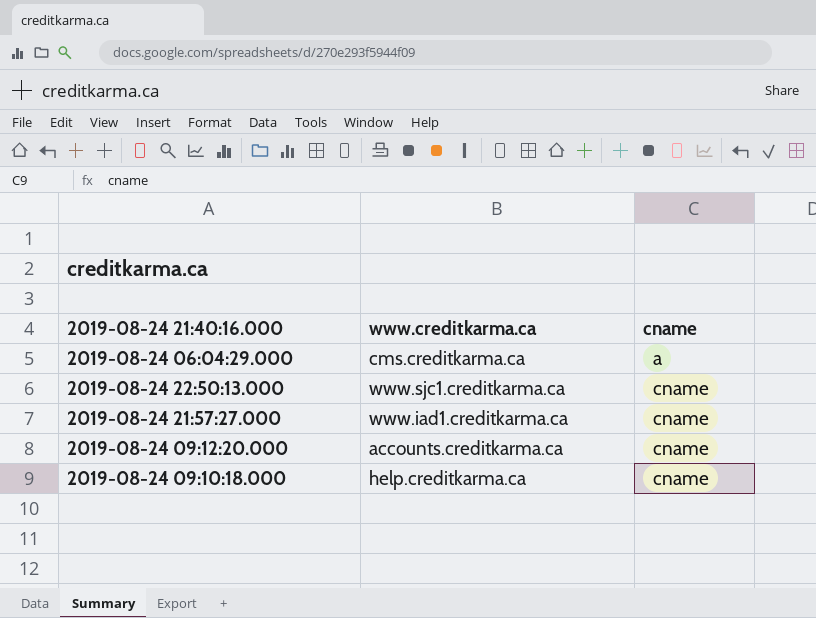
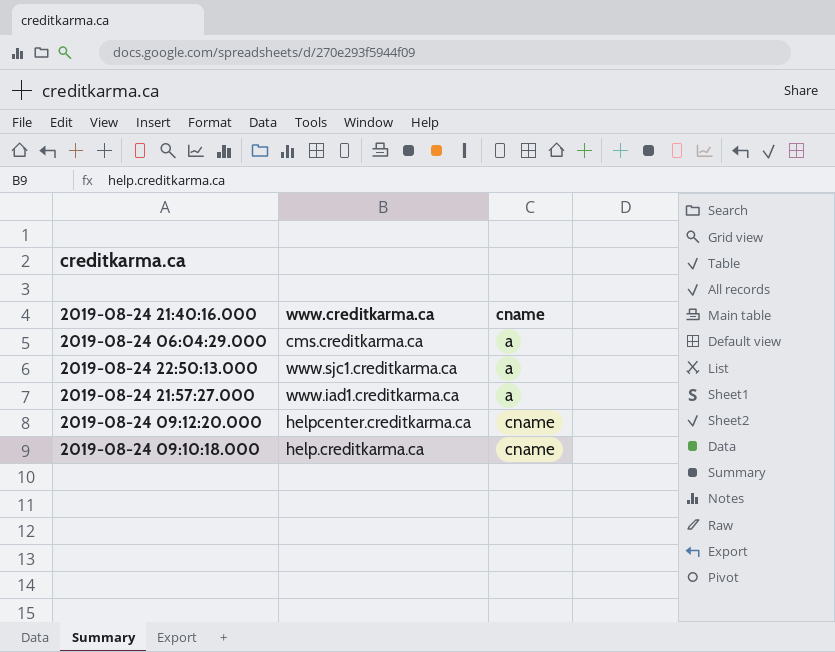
2019-08-24 22:50:13.000 | cname: cname -> a
2019-08-24 21:57:27.000 | cname: cname -> a
2019-08-24 09:12:20.000 | www.creditkarma.ca: accounts.creditkarma.ca -> helpcenter.creditkarma.ca

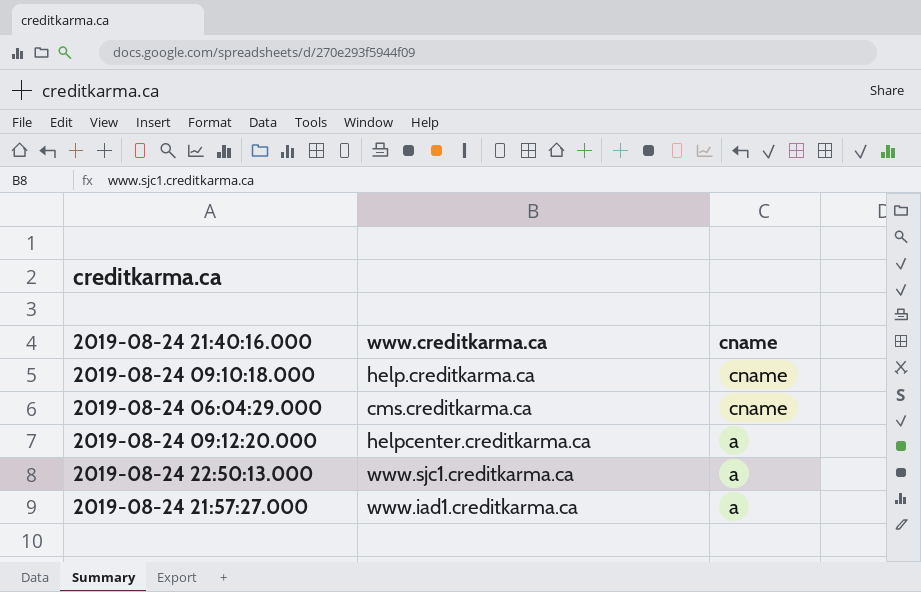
row order: cname ascending -> cname descending
2019-08-24 06:04:29.000 | cname: a -> cname
2019-08-24 09:12:20.000 | cname: cname -> a

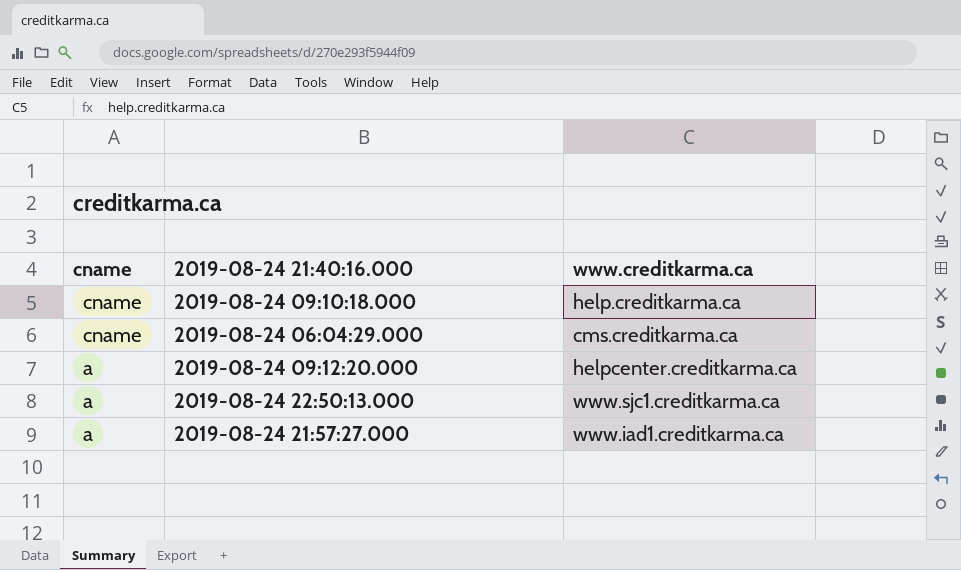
column cname | position: 3 -> 1

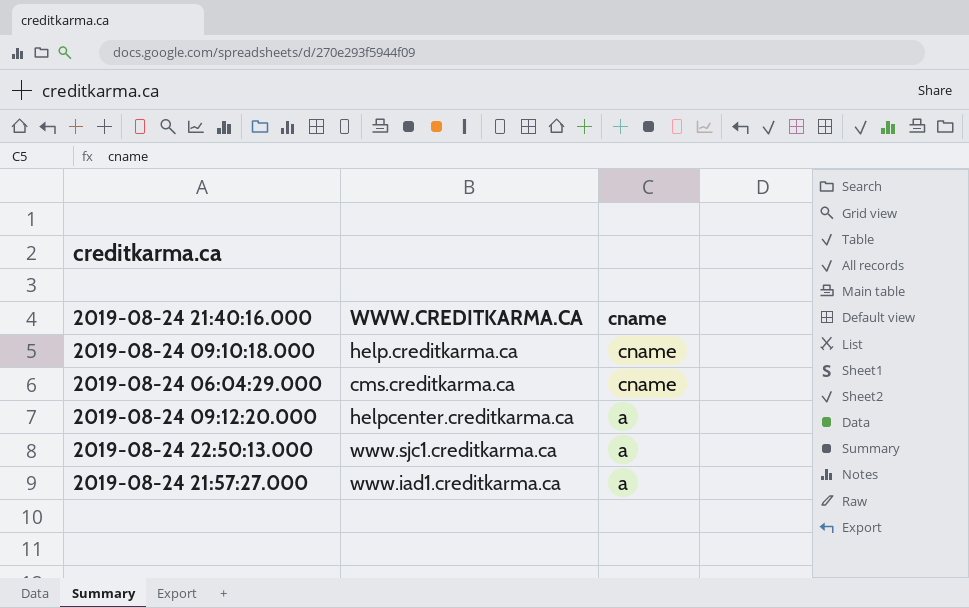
column name: www.creditkarma.ca -> WWW.CREDITKARMA.CA
column cname | position: 1 -> 3

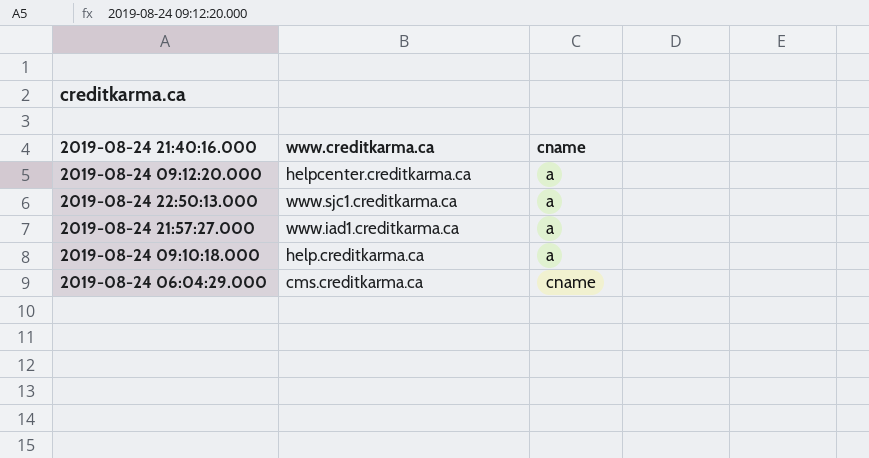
row order: cname descending -> cname ascending
column name: WWW.CREDITKARMA.CA -> www.creditkarma.ca
2019-08-24 09:10:18.000 | cname: cname -> a

